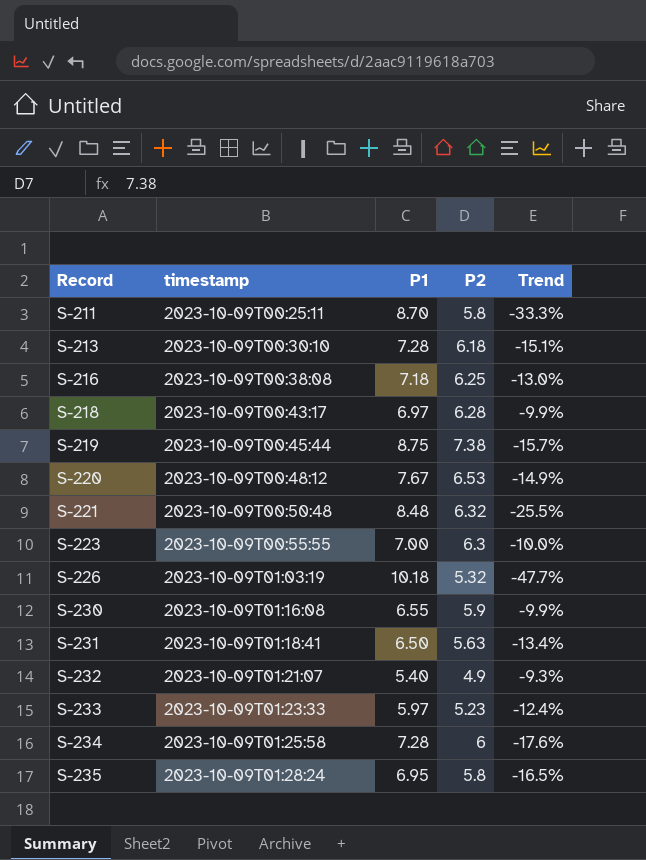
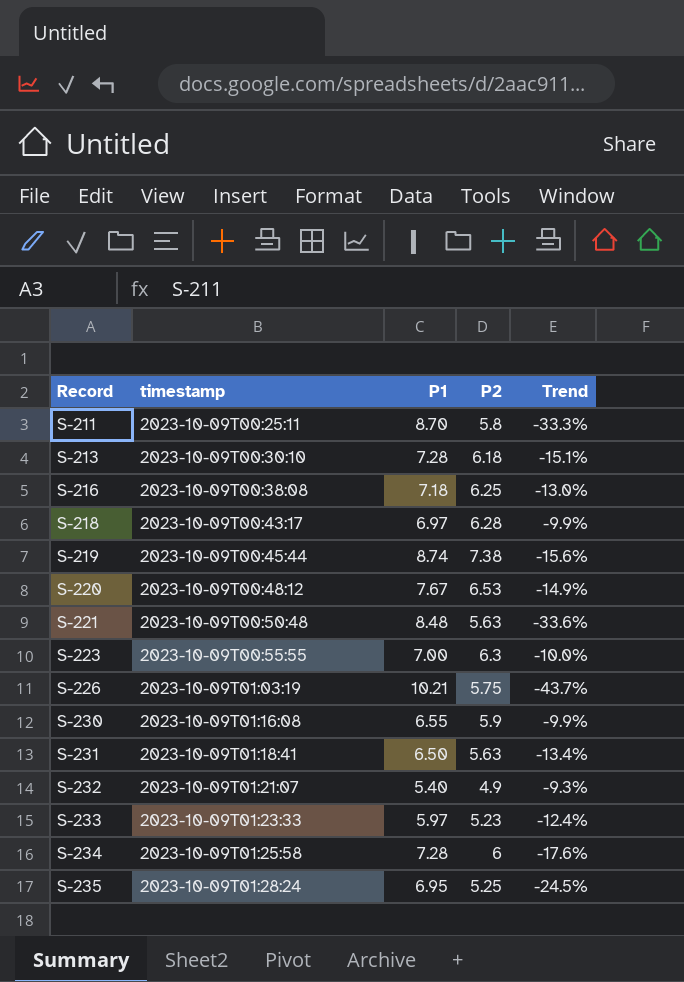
S-219 | P1: 8.75 -> 8.74
S-219 | Trend: -15.7% -> -15.6%
S-221 | P2: 6.32 -> 5.63
S-221 | Trend: -25.5% -> -33.6%
S-226 | P1: 10.18 -> 10.21
S-226 | P2: 5.32 -> 5.75
S-226 | Trend: -47.7% -> -43.7%
S-235 | P2: 5.8 -> 5.25
S-235 | Trend: -16.5% -> -24.5%

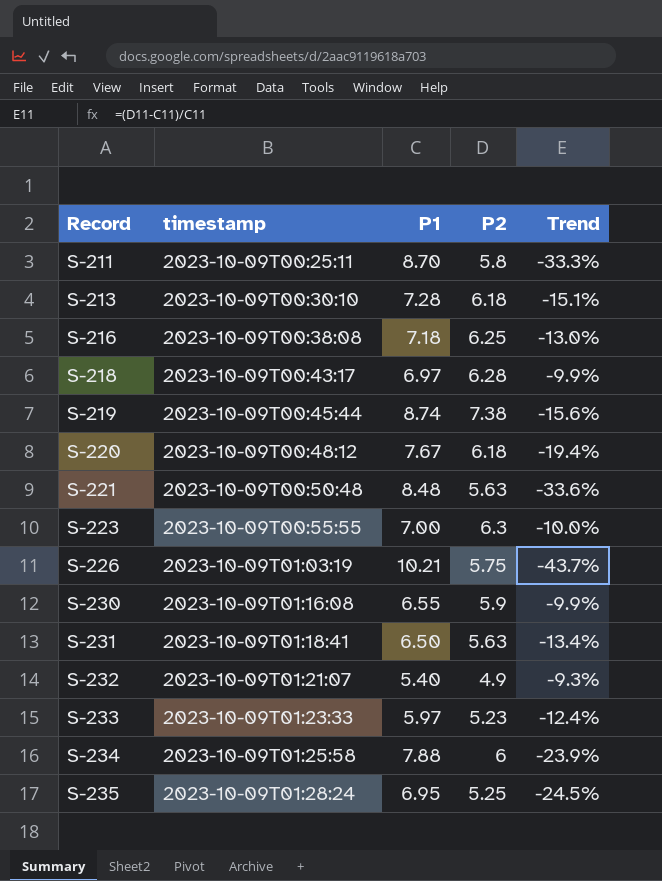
S-220 | P2: 6.53 -> 6.18
S-220 | Trend: -14.9% -> -19.4%
S-234 | P1: 7.28 -> 7.88
S-234 | Trend: -17.6% -> -23.9%

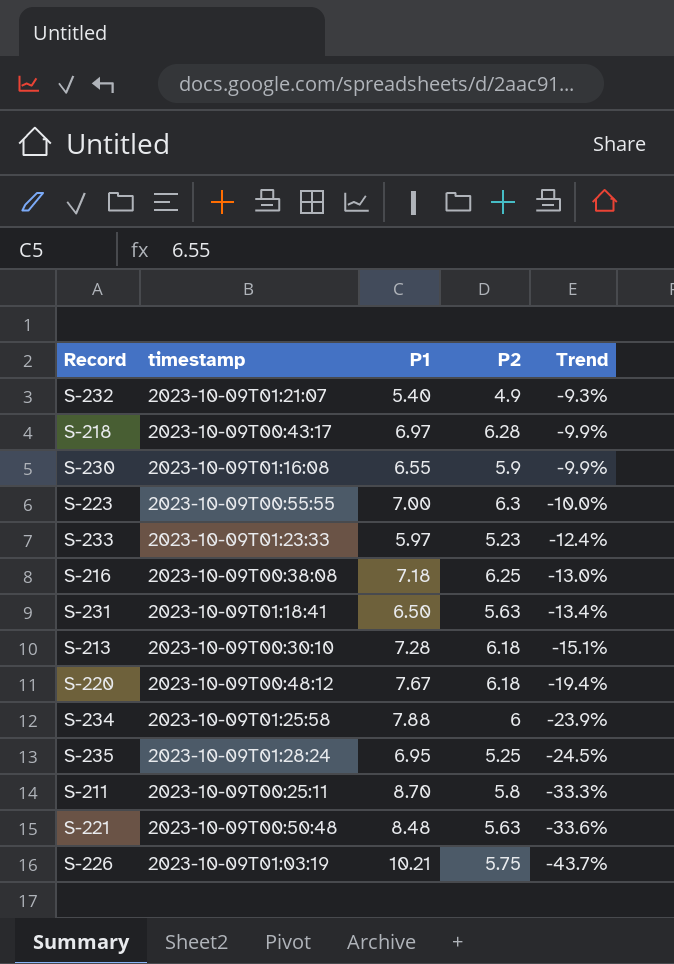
row order: Record ascending -> Trend descending
row S-219: 2023-10-09T00:45:44 | 8.74 | 7.38 | -15.6% -> none

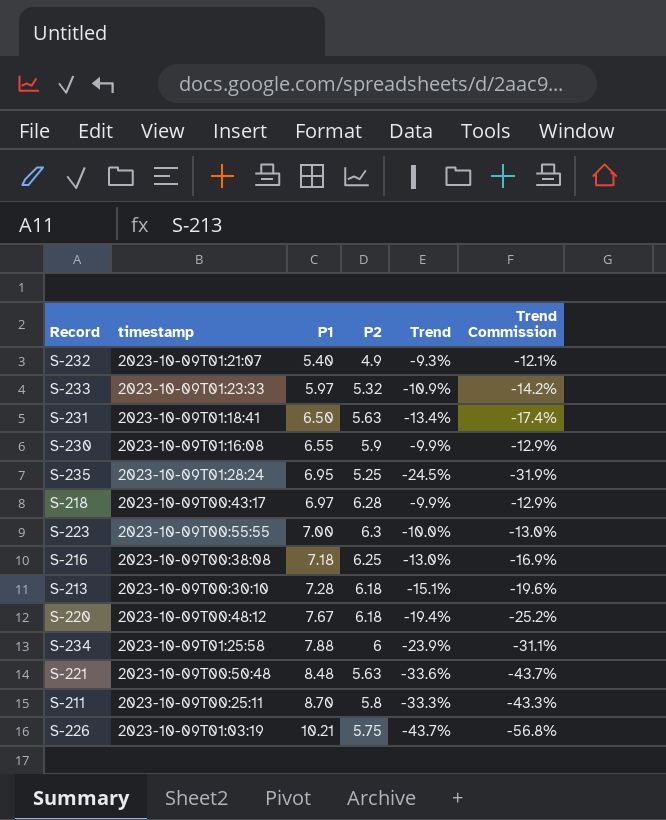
row order: Trend descending -> P1 ascending
column Trend Commission | formula: none -> [Trend] * 1.3
S-233 | P2: 5.23 -> 5.32
S-233 | Trend: -12.4% -> -10.9%

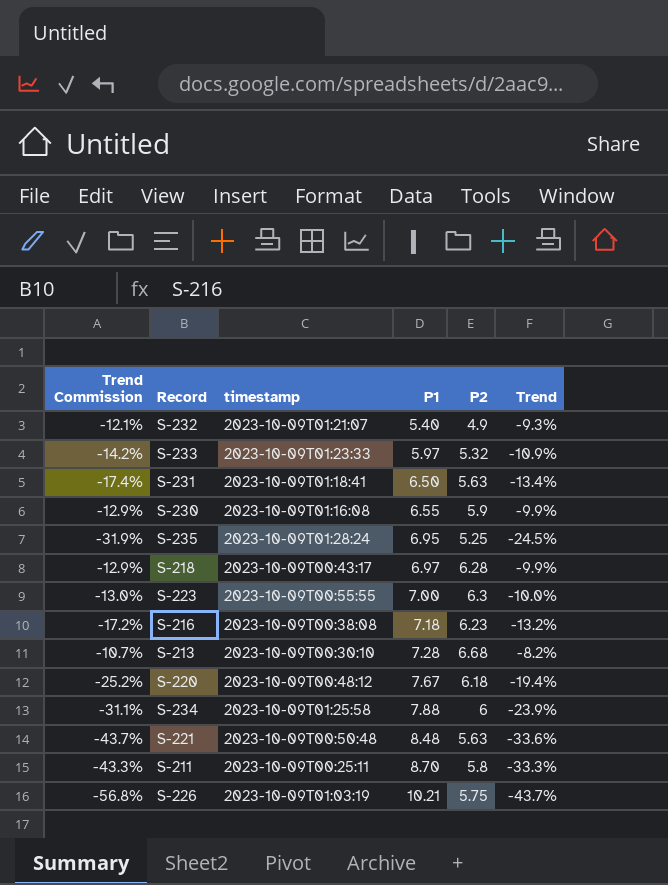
column Trend Commission | position: 6 -> 1
S-216 | Trend Commission: -16.9% -> -17.2%
S-216 | P2: 6.25 -> 6.23
S-216 | Trend: -13.0% -> -13.2%
S-213 | Trend Commission: -19.6% -> -10.7%
S-213 | P2: 6.18 -> 6.68
S-213 | Trend: -15.1% -> -8.2%

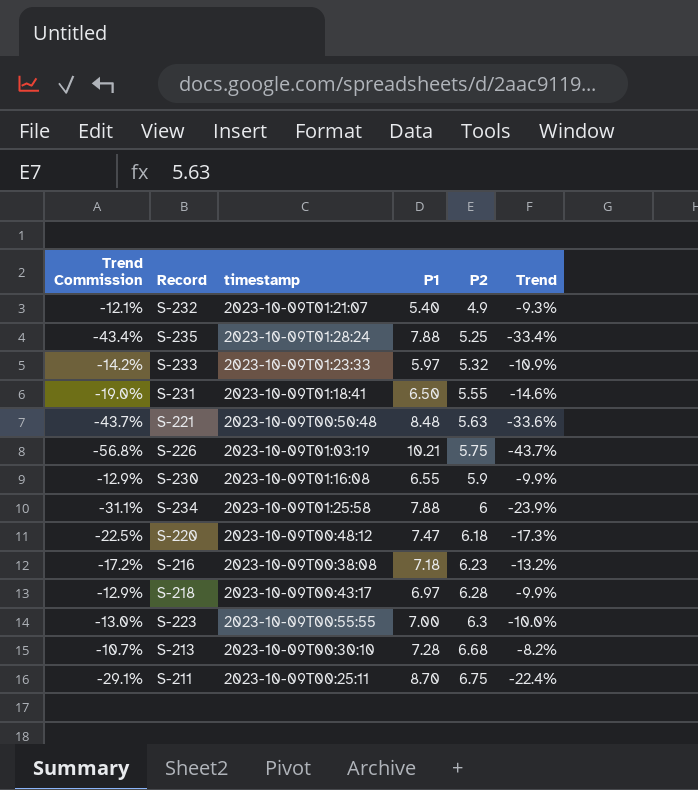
row order: P1 ascending -> P2 ascending
S-235 | Trend Commission: -31.9% -> -43.4%
S-235 | P1: 6.95 -> 7.88
S-235 | Trend: -24.5% -> -33.4%
S-231 | Trend Commission: -17.4% -> -19.0%
S-231 | P2: 5.63 -> 5.55
S-231 | Trend: -13.4% -> -14.6%
S-220 | Trend Commission: -25.2% -> -22.5%
S-220 | P1: 7.67 -> 7.47
S-220 | Trend: -19.4% -> -17.3%
S-211 | Trend Commission: -43.3% -> -29.1%
S-211 | P2: 5.8 -> 6.75
S-211 | Trend: -33.3% -> -22.4%

